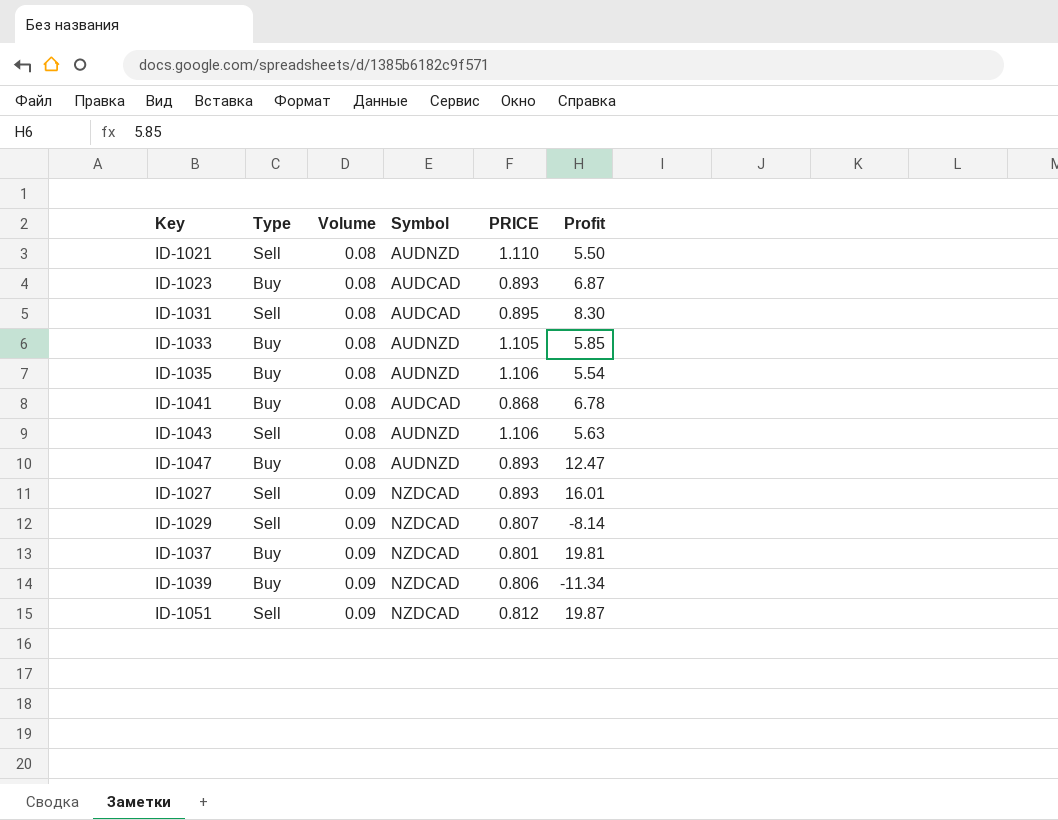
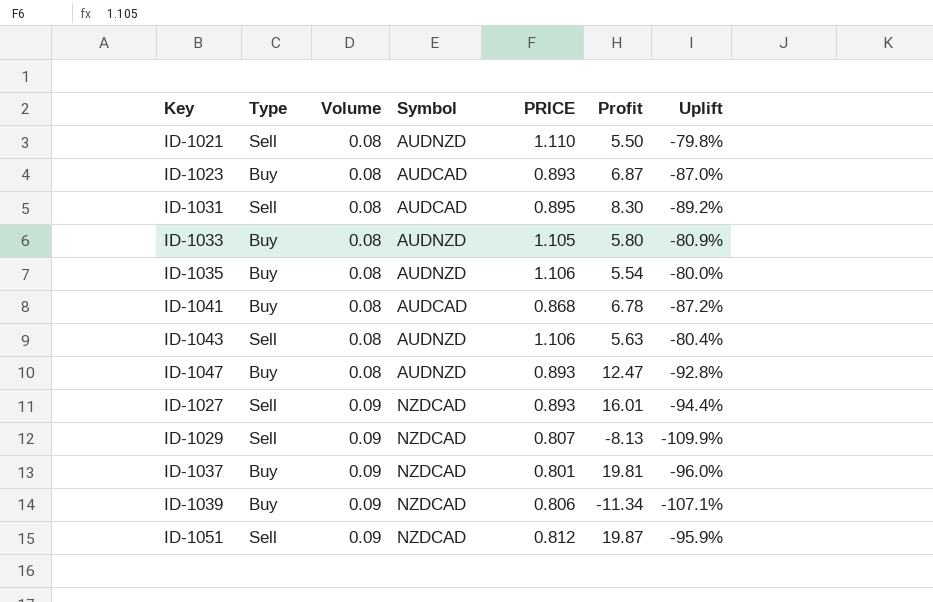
column Uplift | formula: none -> ([PRICE] - [Profit]) / [Profit]
ID-1033 | Profit: 5.85 -> 5.80
ID-1029 | Profit: -8.14 -> -8.13

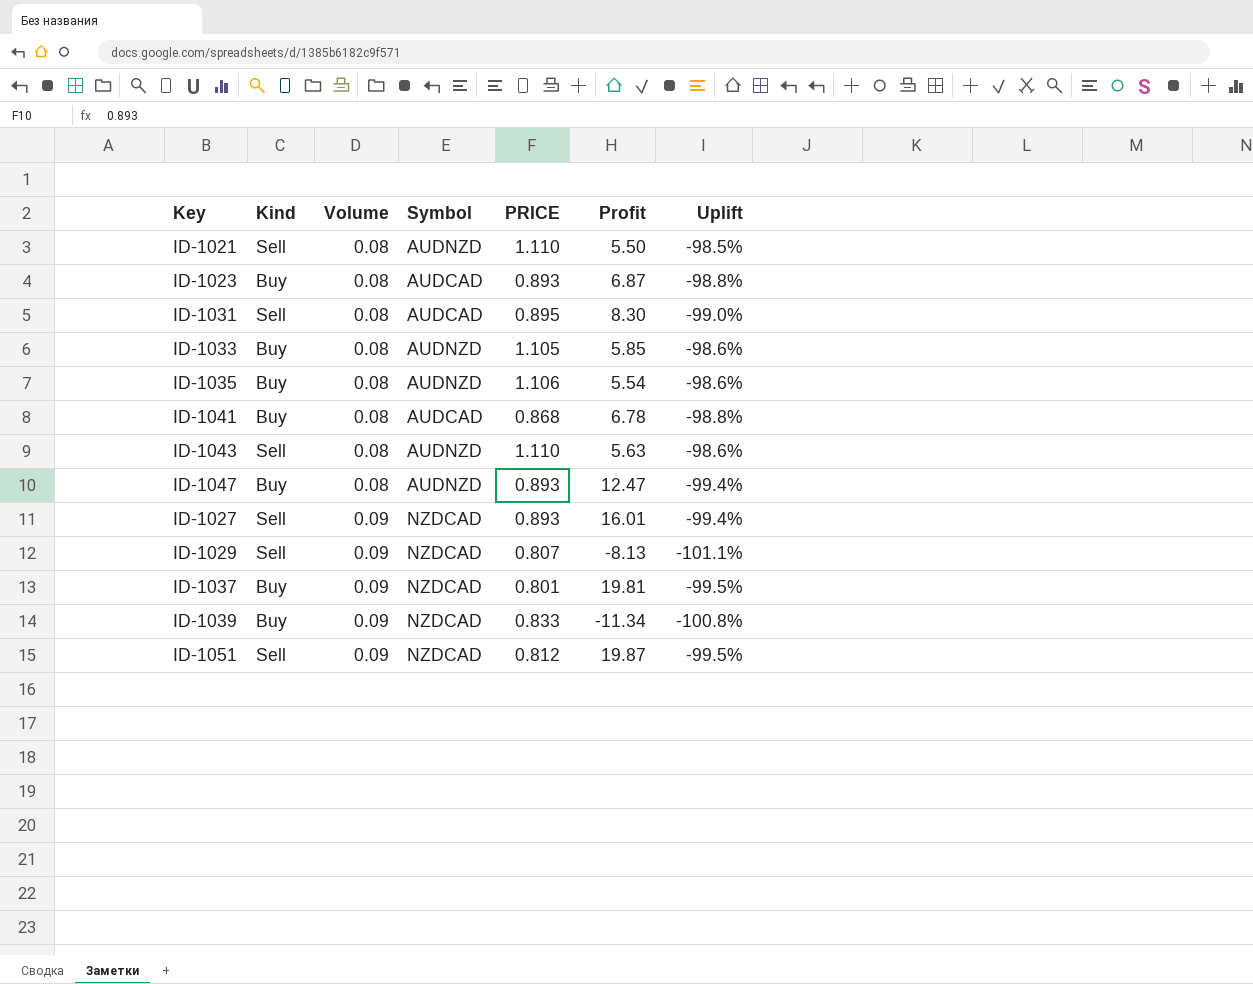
column name: Type -> Kind
column Uplift | formula: ([PRICE] - [Profit]) / [Profit] -> ([Volume] - [Profit]) / [Profit]
ID-1033 | Profit: 5.80 -> 5.85
ID-1043 | PRICE: 1.106 -> 1.110
ID-1039 | PRICE: 0.806 -> 0.833

